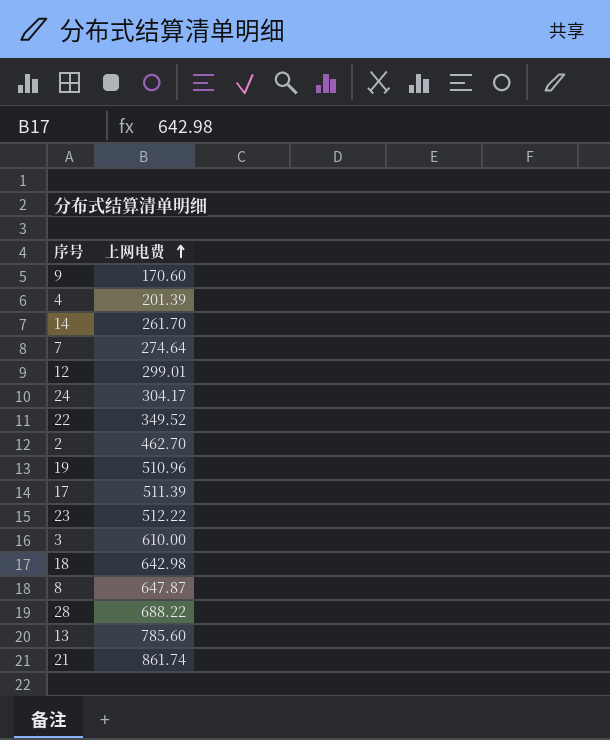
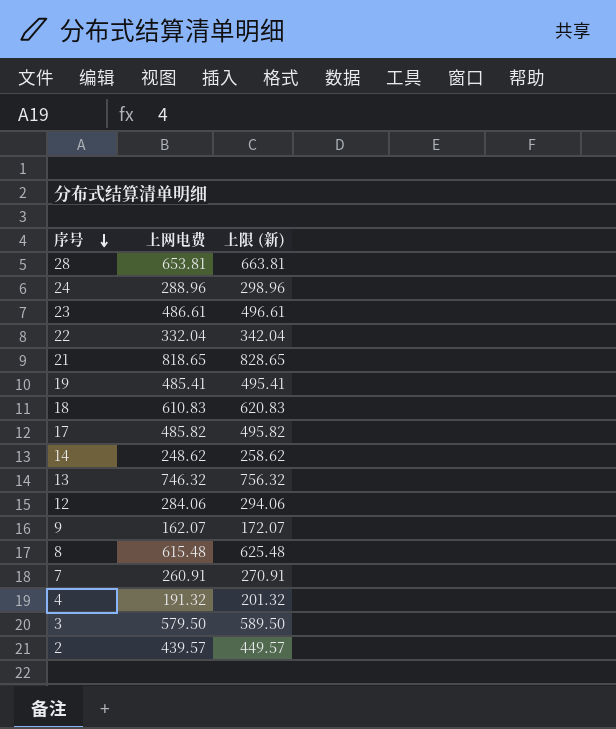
row order: 上网电费 ascending -> 序号 descending
column 上限 (新) | formula: none -> [上网电费] + 10
28 | 上网电费: 688.22 -> 653.81
24 | 上网电费: 304.17 -> 288.96
23 | 上网电费: 512.22 -> 486.61
22 | 上网电费: 349.52 -> 332.04
21 | 上网电费: 861.74 -> 818.65
19 | 上网电费: 510.96 -> 485.41
18 | 上网电费: 642.98 -> 610.83
17 | 上网电费: 511.39 -> 485.82
14 | 上网电费: 261.70 -> 248.62
13 | 上网电费: 785.60 -> 746.32
12 | 上网电费: 299.01 -> 284.06
9 | 上网电费: 170.60 -> 162.07
8 | 上网电费: 647.87 -> 615.48
7 | 上网电费: 274.64 -> 260.91
4 | 上网电费: 201.39 -> 191.32
3 | 上网电费: 610.00 -> 579.50
2 | 上网电费: 462.70 -> 439.57

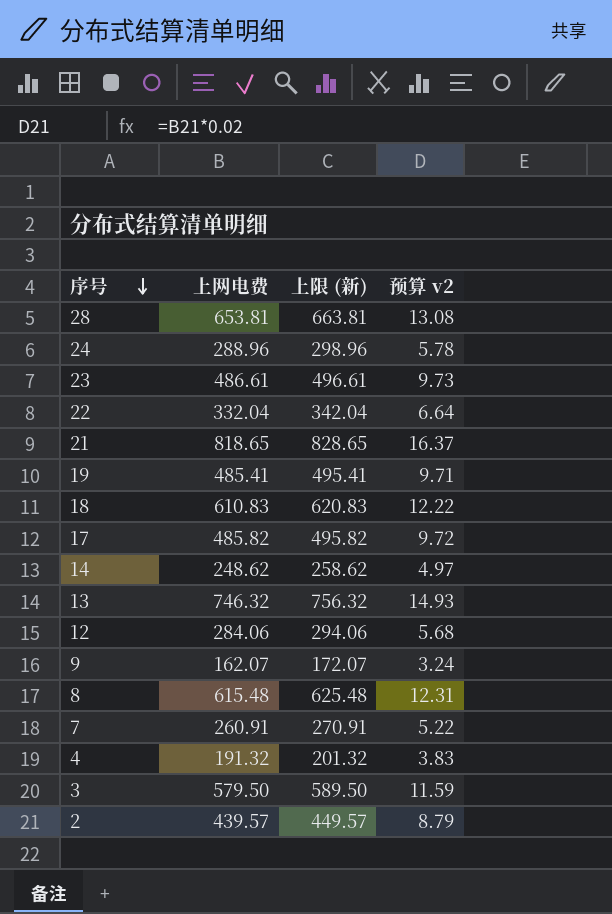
column 预算 v2 | formula: none -> [上网电费] * 0.02

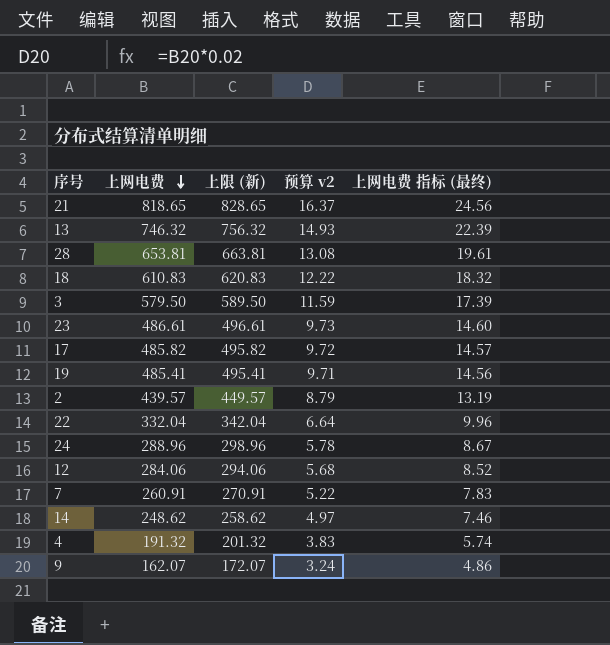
row order: 序号 descending -> 上网电费 descending
column 上网电费 指标 (最终) | formula: none -> [上网电费] * 0.03
row 8: 615.48 | 625.48 | 12.31 -> none

